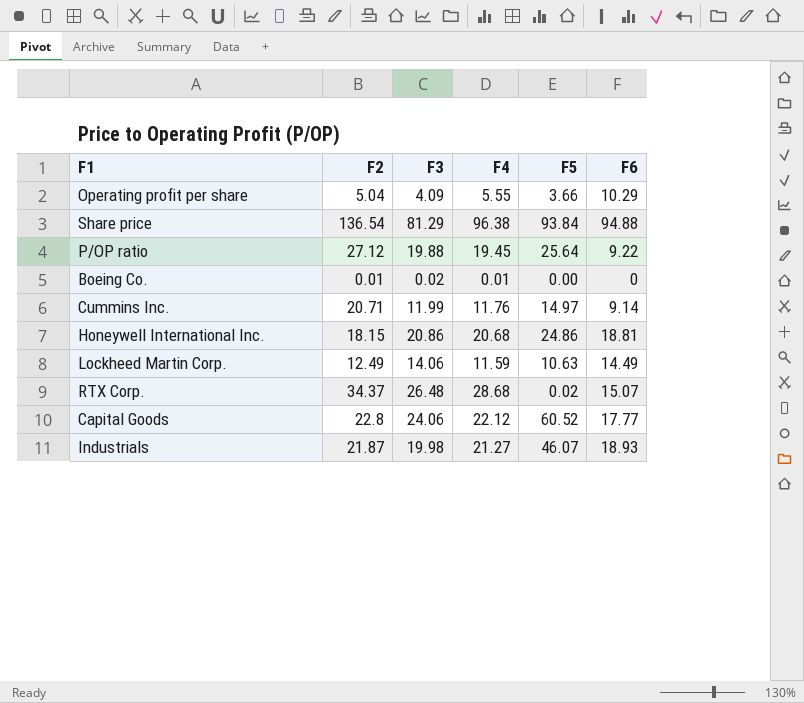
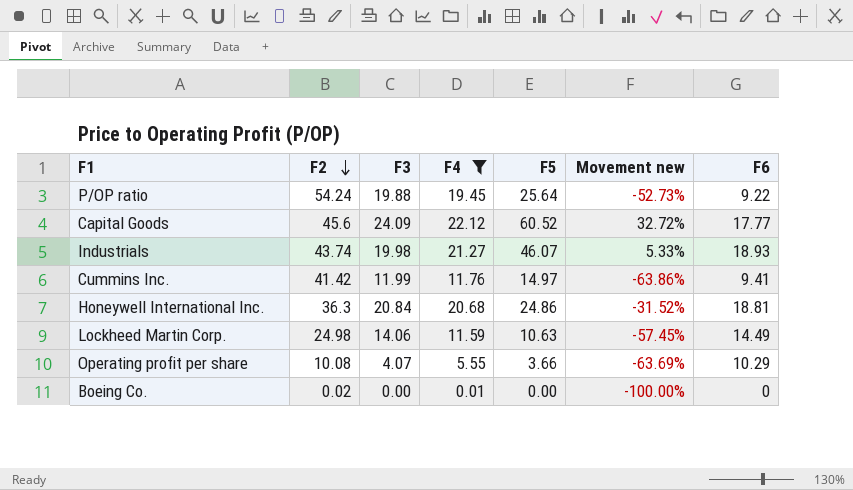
filter: none -> F4 <= 22.12
row order: none -> F2 descending
column Movement new | formula: none -> ([F5] - [F2]) / [F2]
P/OP ratio | F2: 27.12 -> 54.24
Capital Goods | F2: 22.8 -> 45.6
Capital Goods | F3: 24.06 -> 24.09
Industrials | F2: 21.87 -> 43.74
Cummins Inc. | F2: 20.71 -> 41.42
Cummins Inc. | F6: 9.14 -> 9.41
Honeywell International Inc. | F2: 18.15 -> 36.3
Honeywell International Inc. | F3: 20.86 -> 20.84
Lockheed Martin Corp. | F2: 12.49 -> 24.98
Operating profit per share | F2: 5.04 -> 10.08
Operating profit per share | F3: 4.09 -> 4.07
Boeing Co. | F2: 0.01 -> 0.02
Boeing Co. | F3: 0.02 -> 0.00

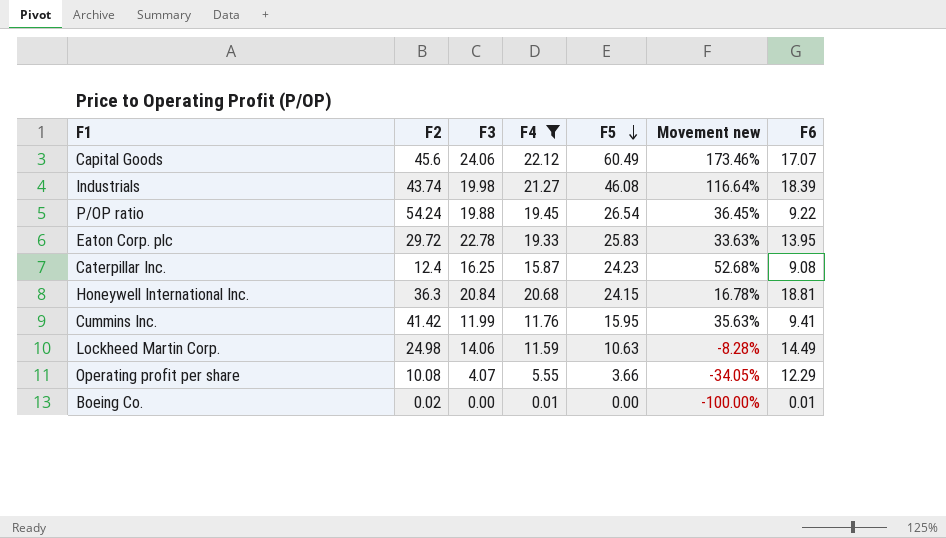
row order: F2 descending -> F5 descending
column Movement new | formula: ([F5] - [F2]) / [F2] -> ([F5] - [F4]) / [F4]
Capital Goods | F3: 24.09 -> 24.06
Capital Goods | F5: 60.52 -> 60.49
Capital Goods | F6: 17.77 -> 17.07
Industrials | F5: 46.07 -> 46.08
Industrials | F6: 18.93 -> 18.39
P/OP ratio | F5: 25.64 -> 26.54
row Eaton Corp. plc: none -> 29.72 | 22.78 | 19.33 | 25.83 | 33.63% | 13.95
row Caterpillar Inc.: none -> 12.4 | 16.25 | 15.87 | 24.23 | 52.68% | 9.08
Honeywell International Inc. | F5: 24.86 -> 24.15
Cummins Inc. | F5: 14.97 -> 15.95
Operating profit per share | F6: 10.29 -> 12.29
Boeing Co. | F6: 0 -> 0.01

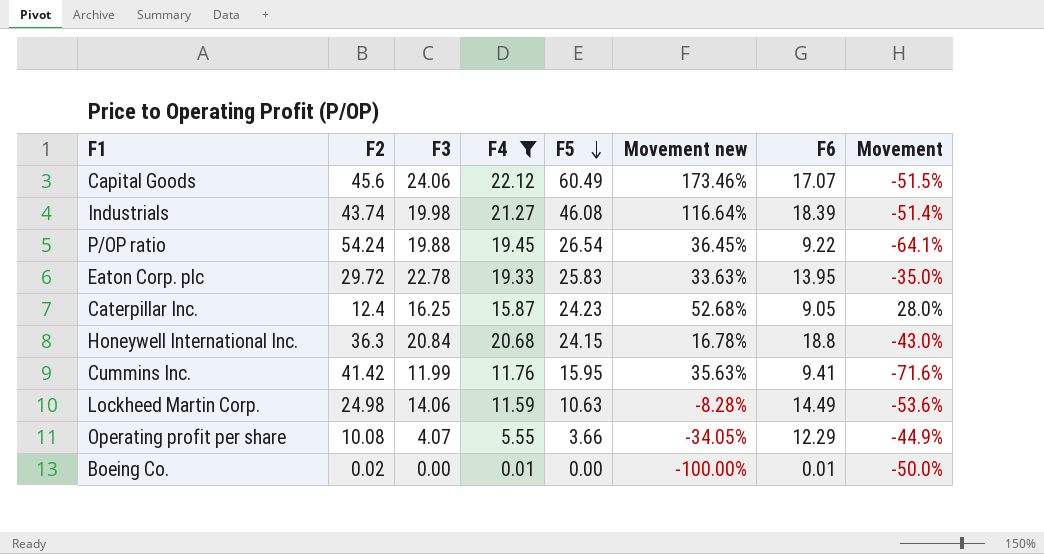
column Movement | formula: none -> ([F4] - [F2]) / [F2]
Caterpillar Inc. | F6: 9.08 -> 9.05
Honeywell International Inc. | F6: 18.81 -> 18.8

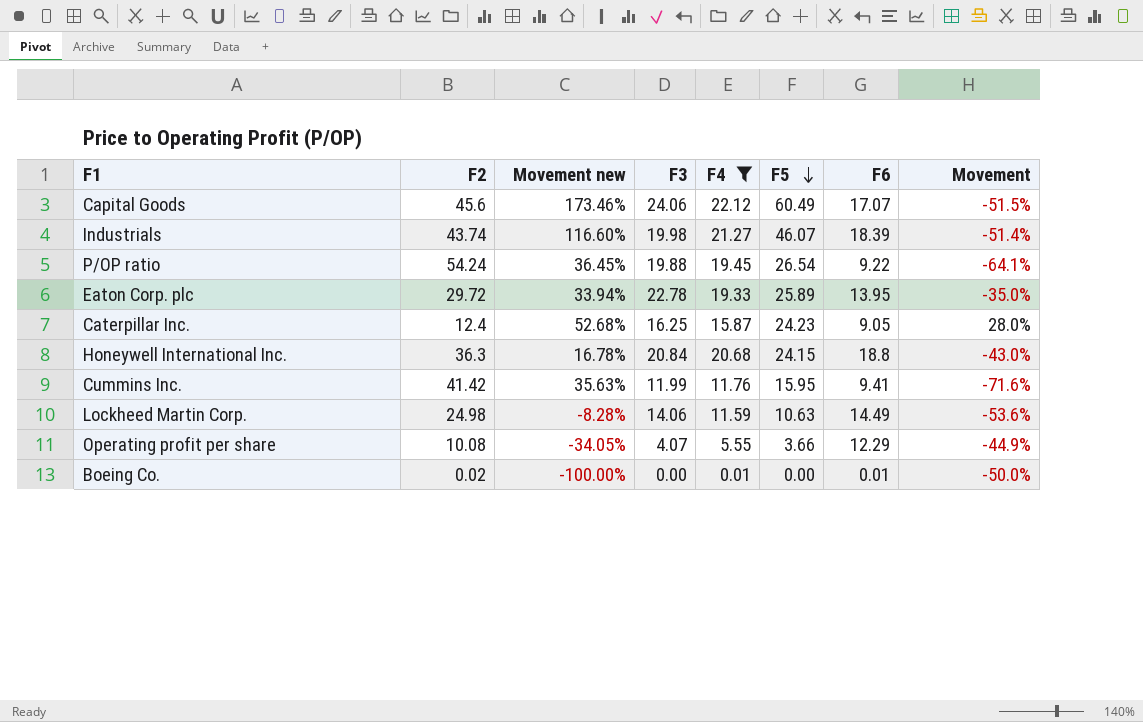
column Movement new | position: 6 -> 3
Industrials | Movement new: 116.64% -> 116.60%
Industrials | F5: 46.08 -> 46.07
Eaton Corp. plc | Movement new: 33.63% -> 33.94%
Eaton Corp. plc | F5: 25.83 -> 25.89

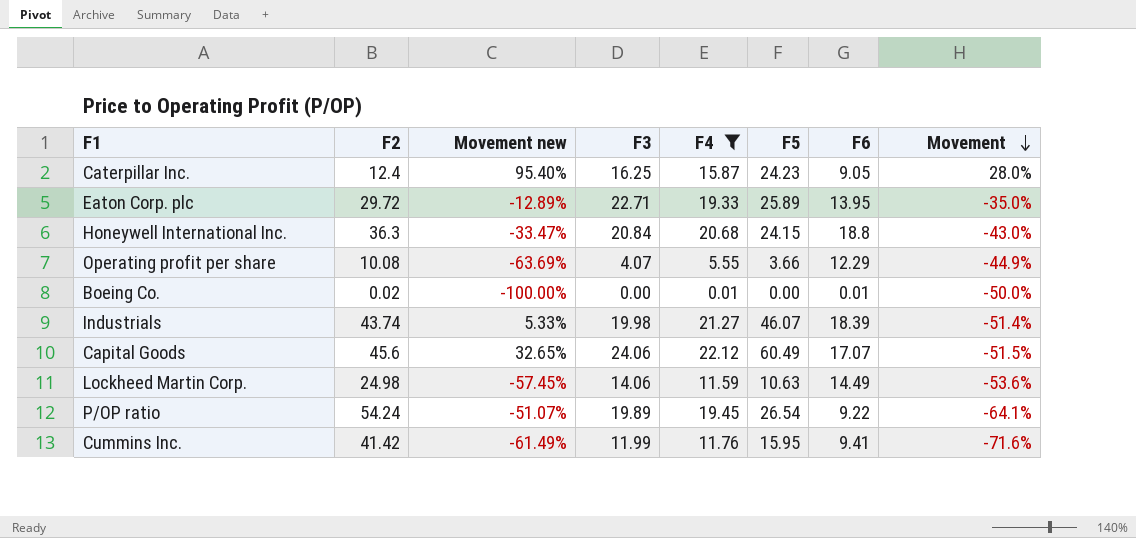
row order: F5 descending -> Movement descending
column Movement new | formula: ([F5] - [F4]) / [F4] -> ([F5] - [F2]) / [F2]
Eaton Corp. plc | F3: 22.78 -> 22.71
P/OP ratio | F3: 19.88 -> 19.89

